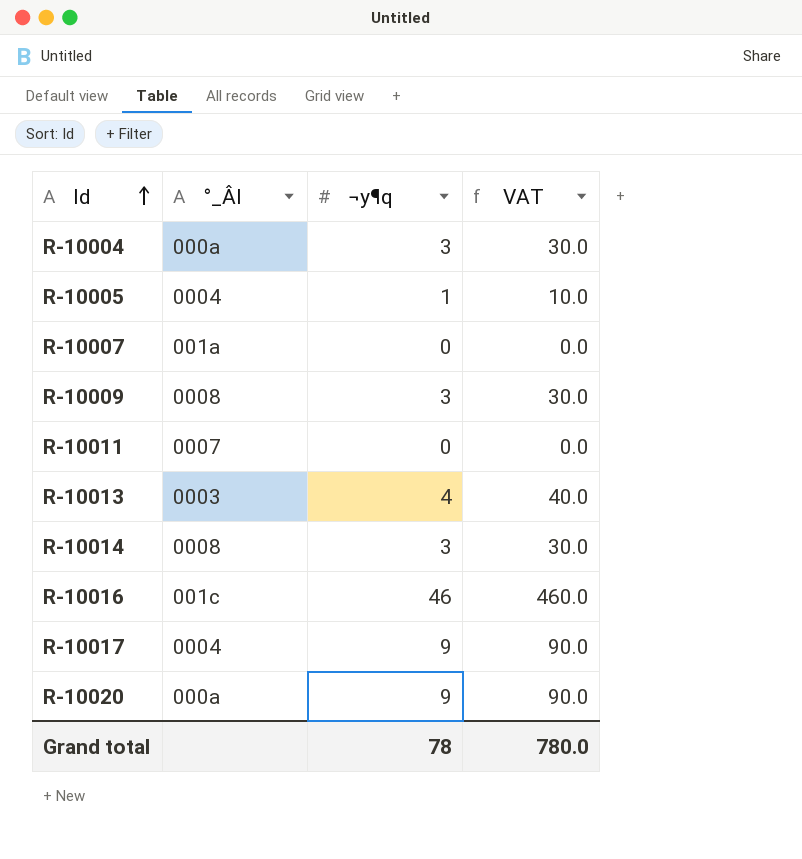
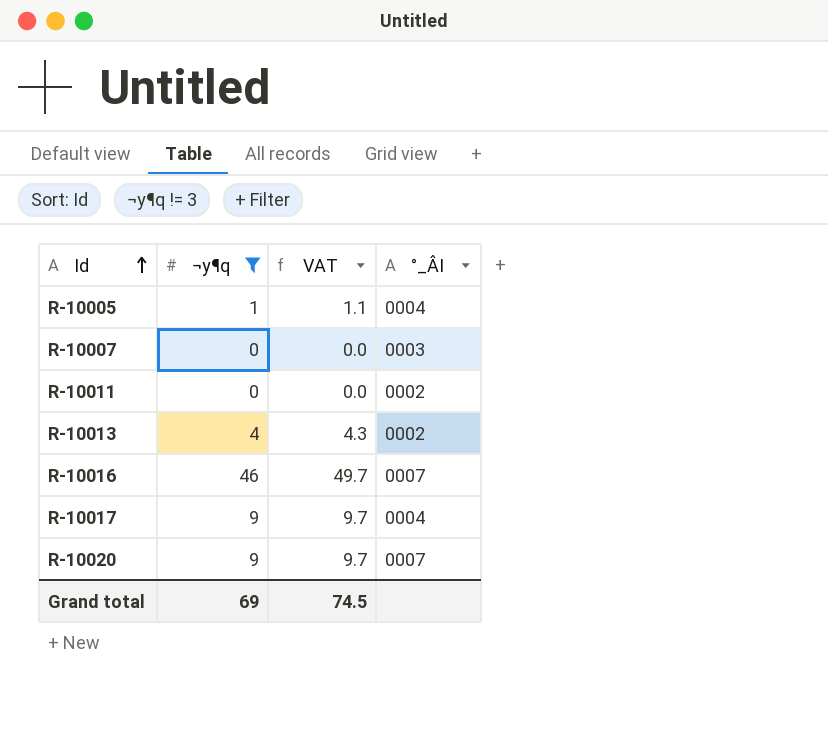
filter: none -> ¬y¶q != 3
column VAT | formula: [¬y¶q] * 10 -> [¬y¶q] * 1.08
column °_ÂI | position: 2 -> 4
R-10007 | °_ÂI: 001a -> 0003
R-10011 | °_ÂI: 0007 -> 0002
R-10013 | °_ÂI: 0003 -> 0002
R-10016 | °_ÂI: 001c -> 0007
R-10020 | °_ÂI: 000a -> 0007
Grand total | ¬y¶q: 78 -> 69
Grand total | VAT: 780.0 -> 74.5

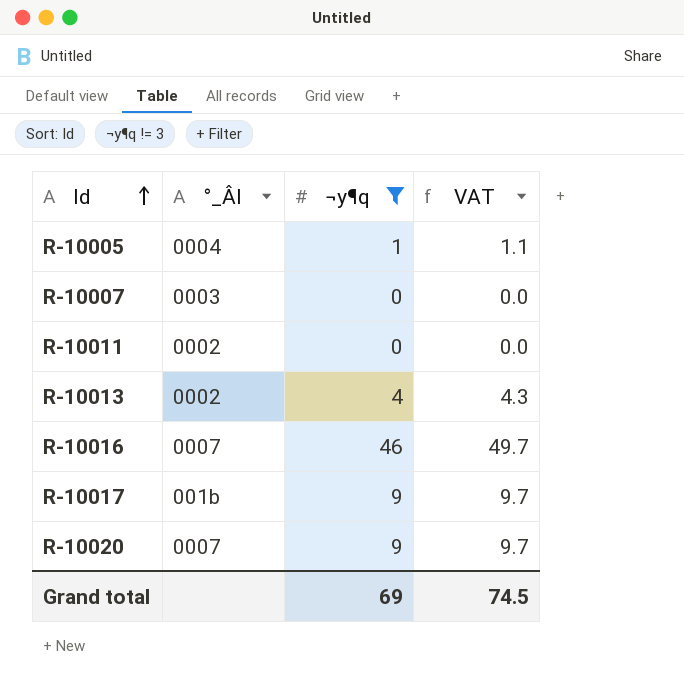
column °_ÂI | position: 4 -> 2
R-10017 | °_ÂI: 0004 -> 001b

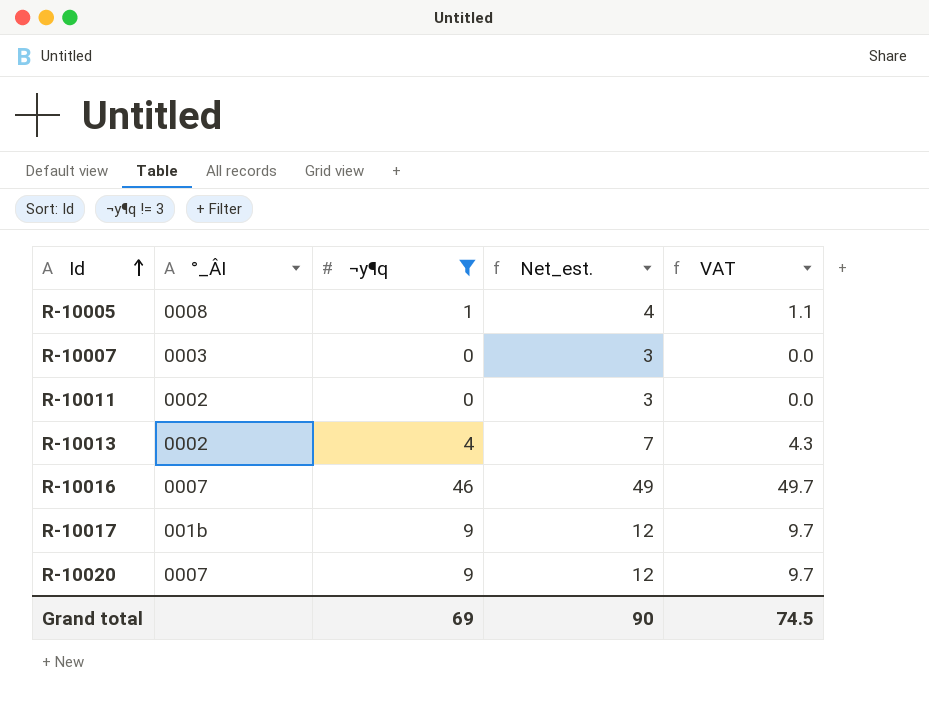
column Net_est. | formula: none -> [¬y¶q] + 3
R-10005 | °_ÂI: 0004 -> 0008

